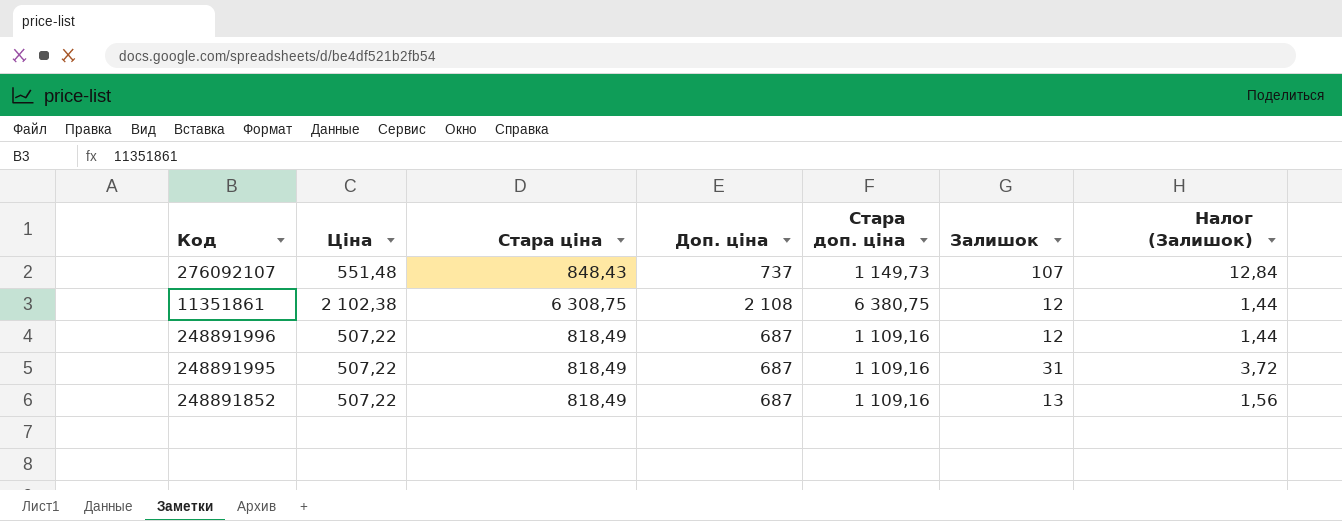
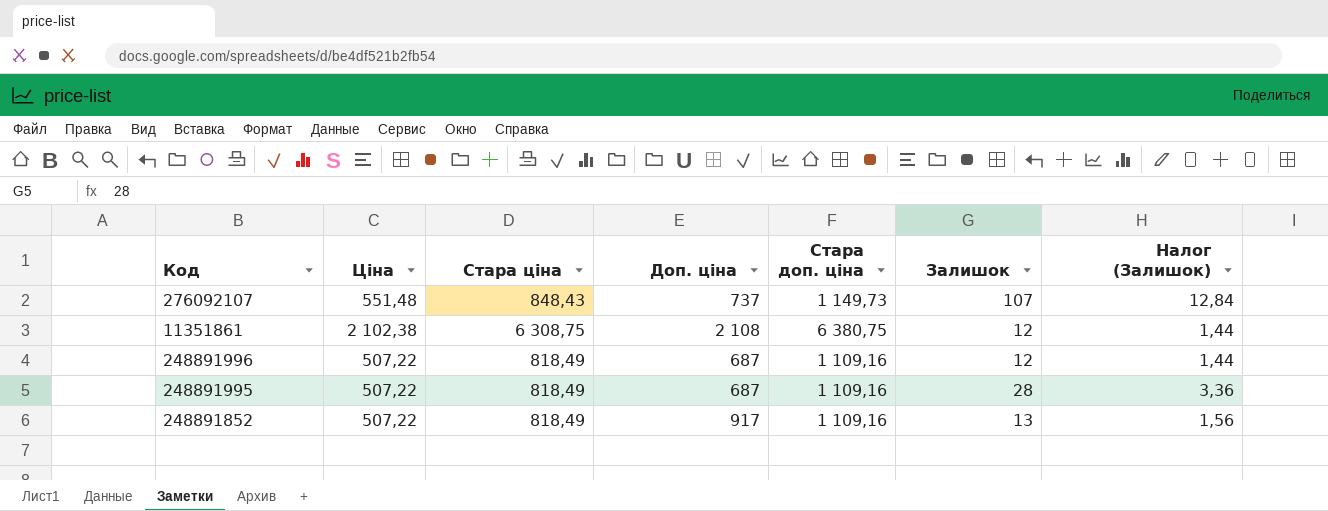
248891995 | Залишок: 31 -> 28
248891995 | Налог (Залишок): 3,72 -> 3,36
248891852 | Доп. ціна: 687 -> 917

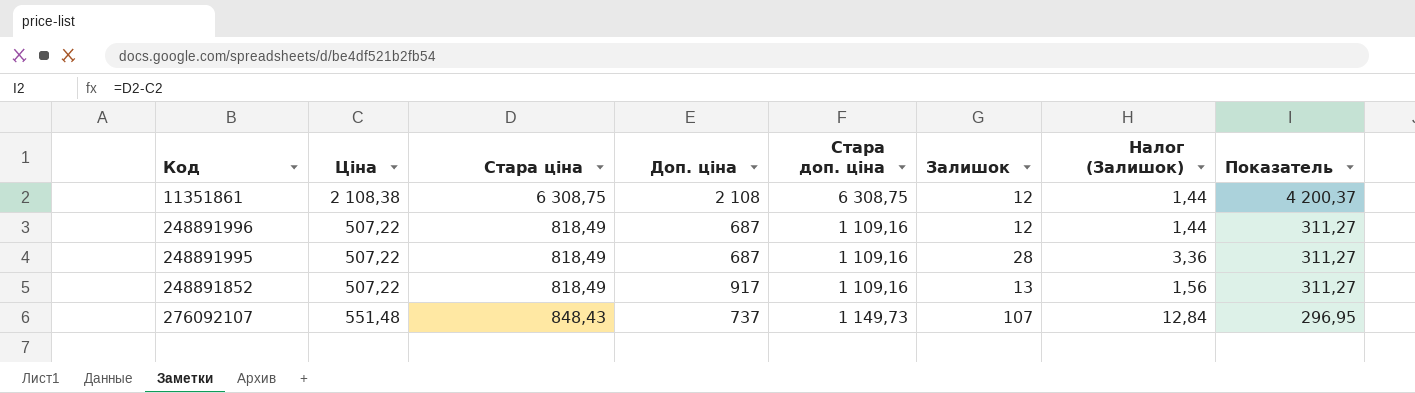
row order: none -> Показатель descending
column Показатель | formula: none -> [Стара ціна] - [Ціна]
11351861 | Ціна: 2 102,38 -> 2 108,38
11351861 | Стара доп. ціна: 6 380,75 -> 6 308,75

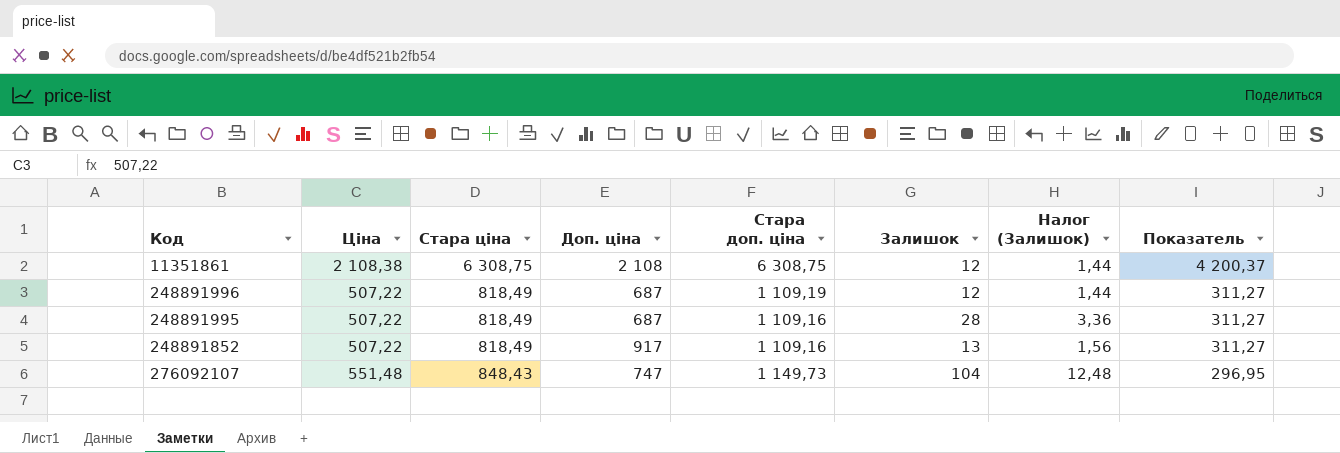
248891996 | Стара доп. ціна: 1 109,16 -> 1 109,19
276092107 | Доп. ціна: 737 -> 747
276092107 | Залишок: 107 -> 104
276092107 | Налог (Залишок): 12,84 -> 12,48

